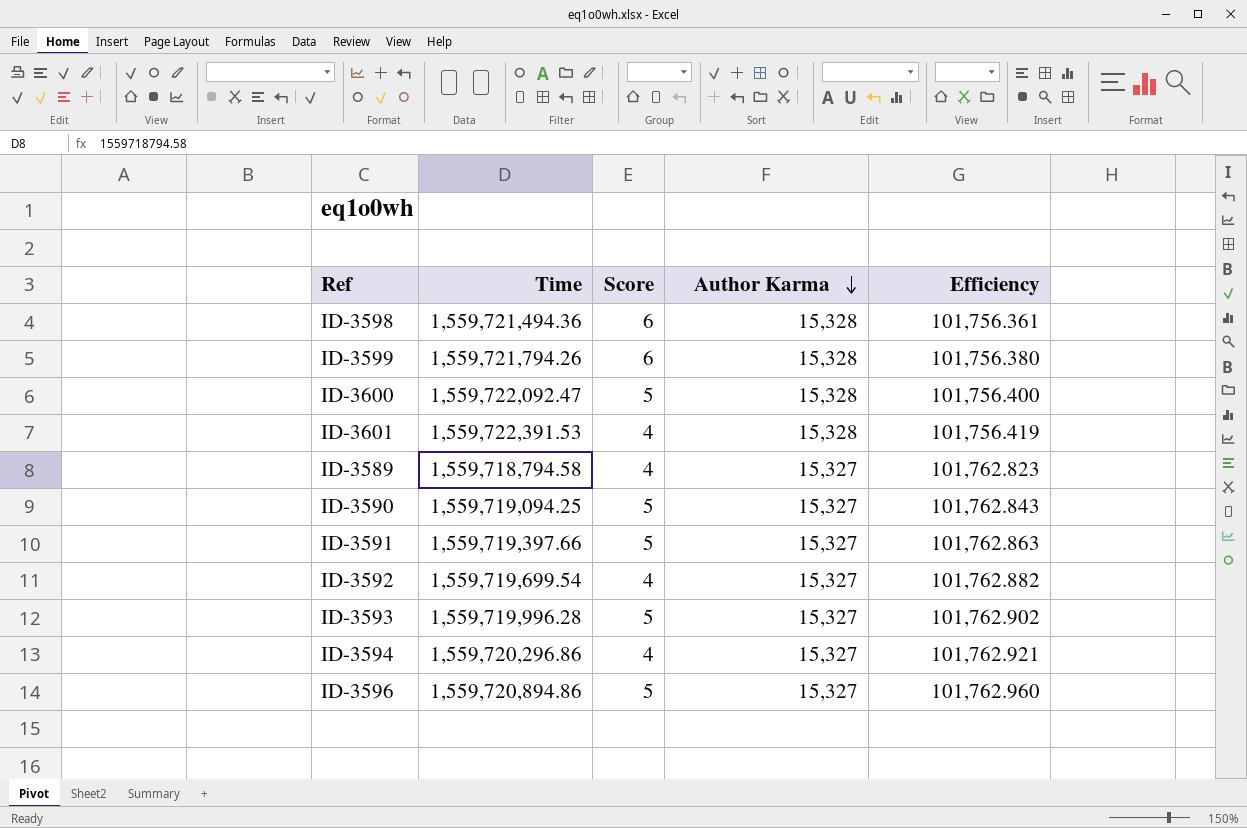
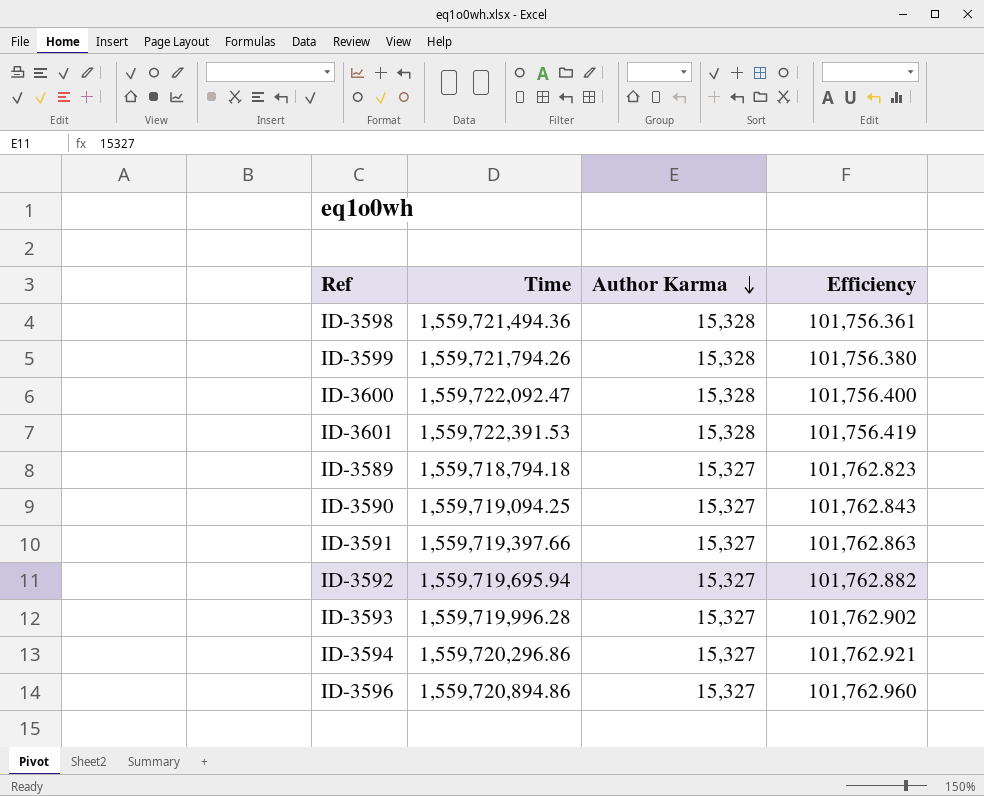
column Score | position: 3 -> none
ID-3589 | Time: 1,559,718,794.58 -> 1,559,718,794.18
ID-3592 | Time: 1,559,719,699.54 -> 1,559,719,695.94

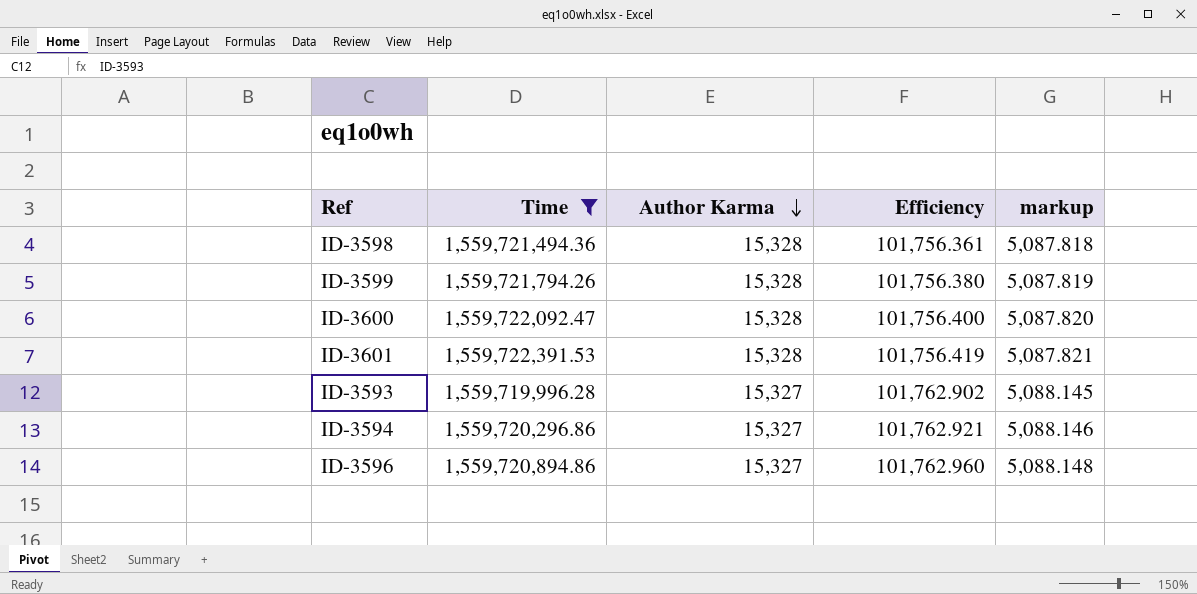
filter: none -> Time >= 1,559,719,996.28
column markup | formula: none -> [Efficiency] * 0.05

